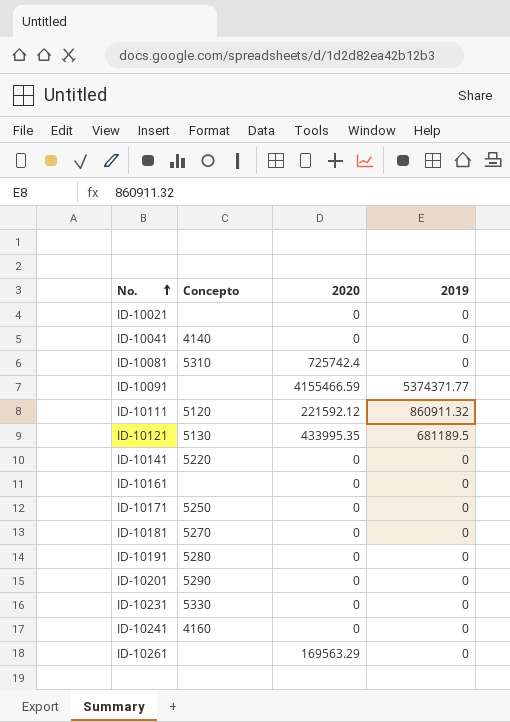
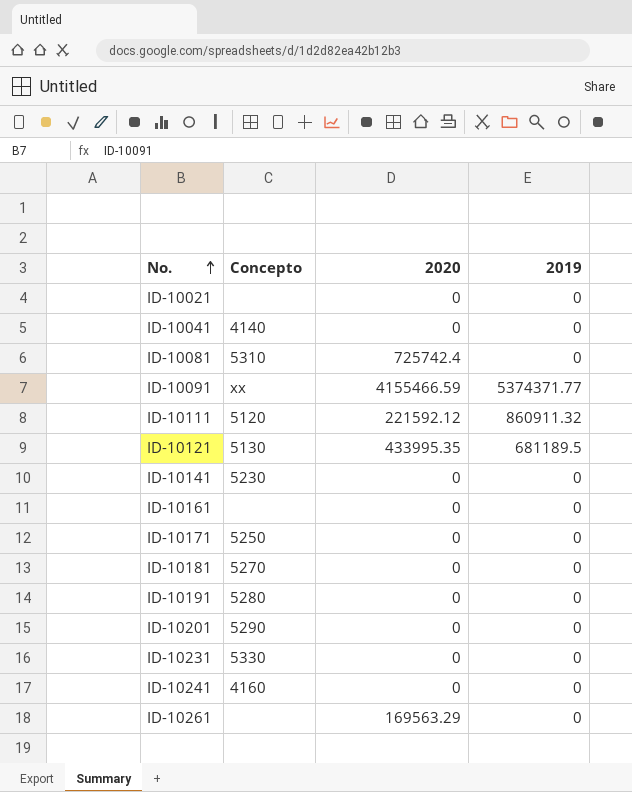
ID-10091 | Concepto: none -> xx
ID-10141 | Concepto: 5220 -> 5230

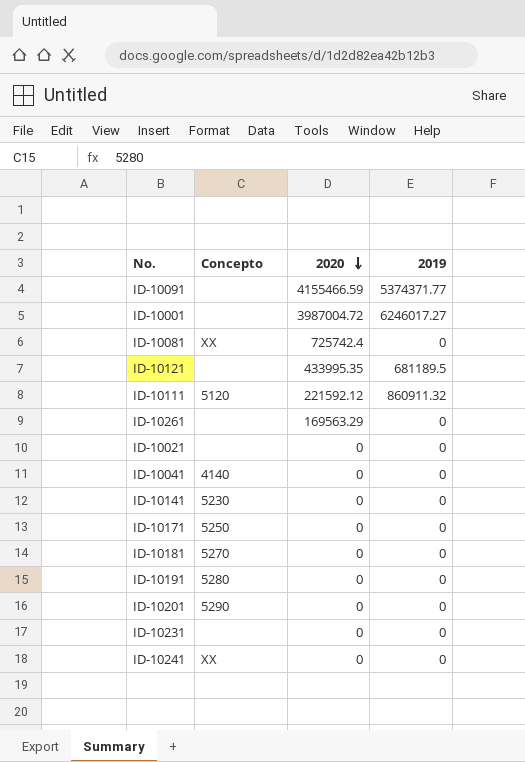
row order: No. ascending -> 2020 descending
row ID-10161: none | 0 | 0 -> none
ID-10091 | Concepto: xx -> none
row ID-10001: none -> none | 3987004.72 | 6246017.27
ID-10081 | Concepto: 5310 -> XX
ID-10121 | Concepto: 5130 -> none
ID-10231 | Concepto: 5330 -> none
ID-10241 | Concepto: 4160 -> XX

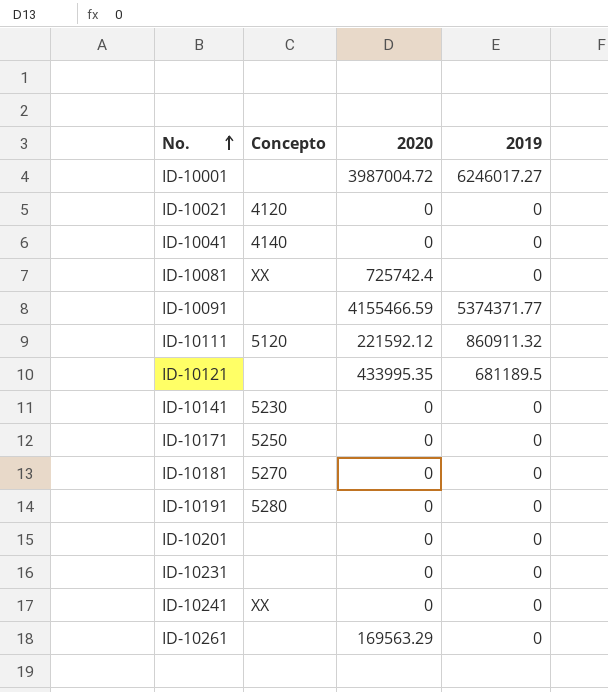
row order: 2020 descending -> No. ascending
ID-10021 | Concepto: none -> 4120
ID-10201 | Concepto: 5290 -> none

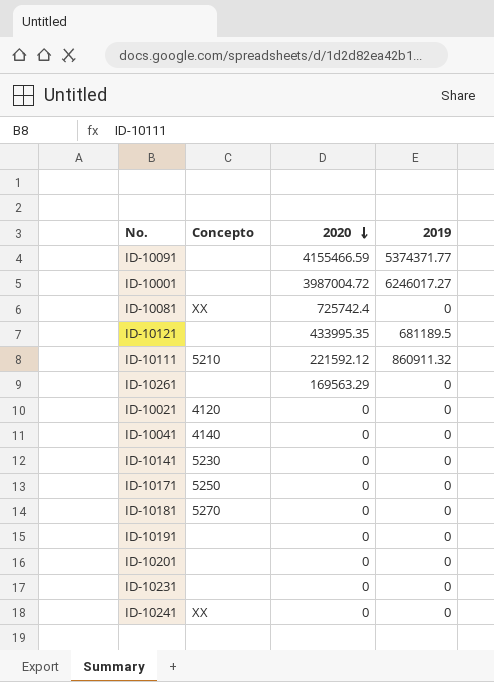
row order: No. ascending -> 2020 descending
ID-10111 | Concepto: 5120 -> 5210
ID-10191 | Concepto: 5280 -> none

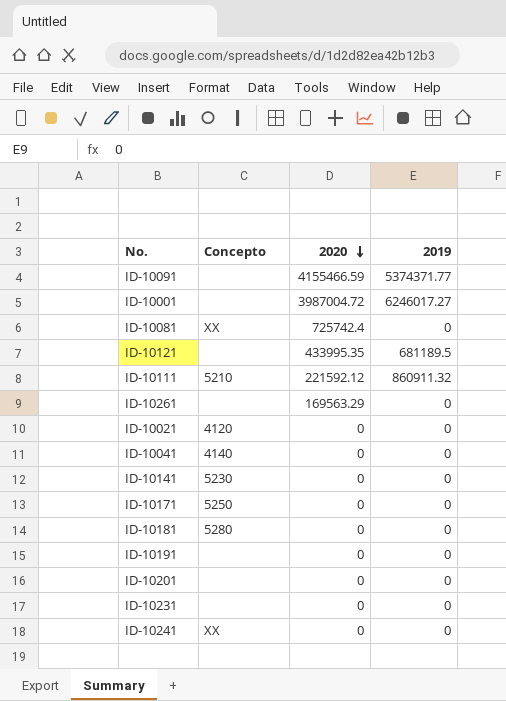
ID-10181 | Concepto: 5270 -> 5280

